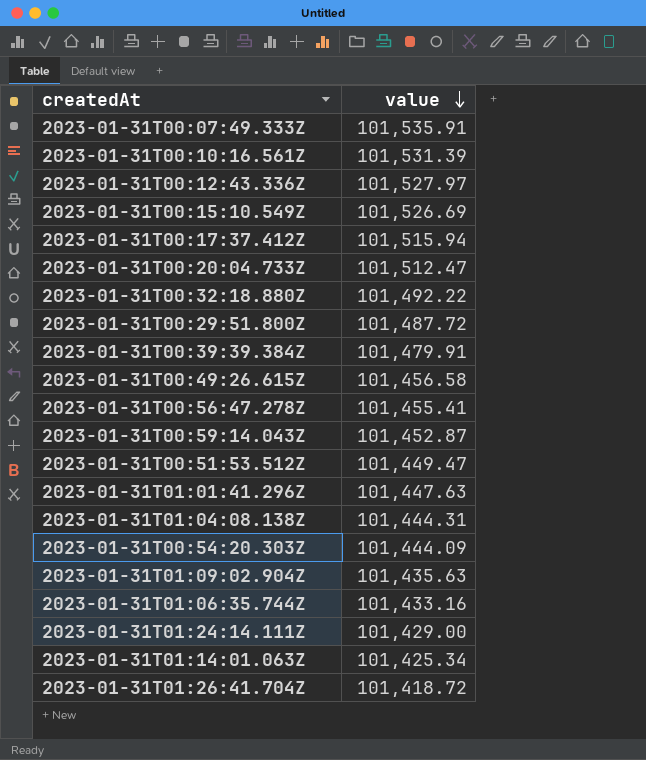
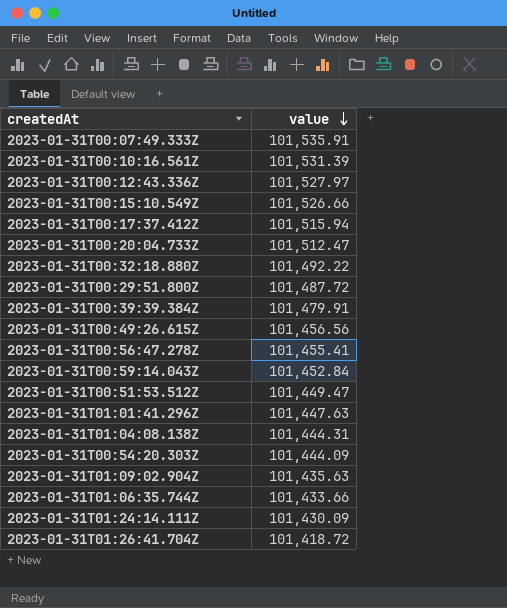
row 2023-01-31T01:14:01.063Z: 101,425.34 -> none
2023-01-31T00:15:10.549Z | value: 101,526.69 -> 101,526.66
2023-01-31T00:49:26.615Z | value: 101,456.58 -> 101,456.56
2023-01-31T00:59:14.043Z | value: 101,452.87 -> 101,452.84
2023-01-31T01:06:35.744Z | value: 101,433.16 -> 101,433.66
2023-01-31T01:24:14.111Z | value: 101,429.00 -> 101,430.09

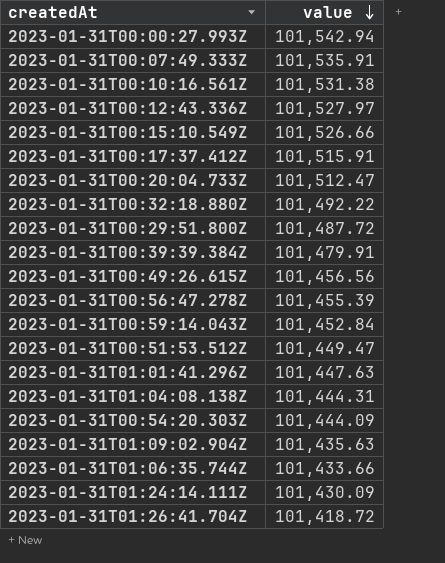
row 2023-01-31T00:00:27.993Z: none -> 101,542.94
2023-01-31T00:10:16.561Z | value: 101,531.39 -> 101,531.38
2023-01-31T00:17:37.412Z | value: 101,515.94 -> 101,515.91
2023-01-31T00:56:47.278Z | value: 101,455.41 -> 101,455.39

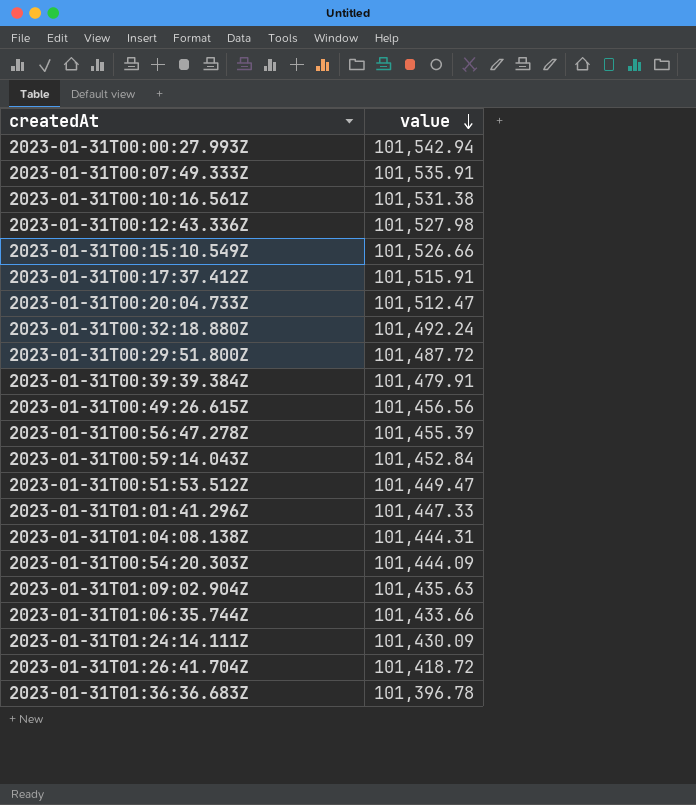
2023-01-31T00:12:43.336Z | value: 101,527.97 -> 101,527.98
2023-01-31T00:32:18.880Z | value: 101,492.22 -> 101,492.24
2023-01-31T01:01:41.296Z | value: 101,447.63 -> 101,447.33
row 2023-01-31T01:36:36.683Z: none -> 101,396.78

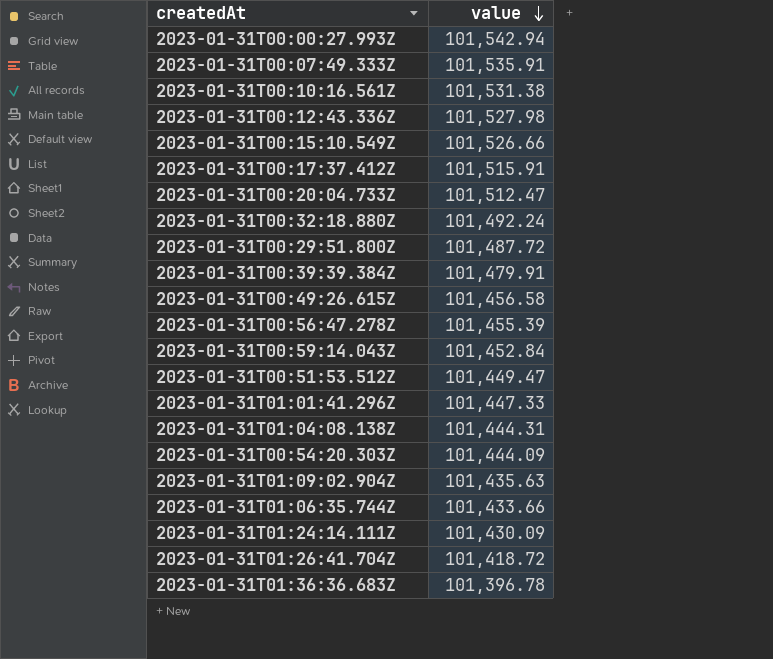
2023-01-31T00:49:26.615Z | value: 101,456.56 -> 101,456.58

